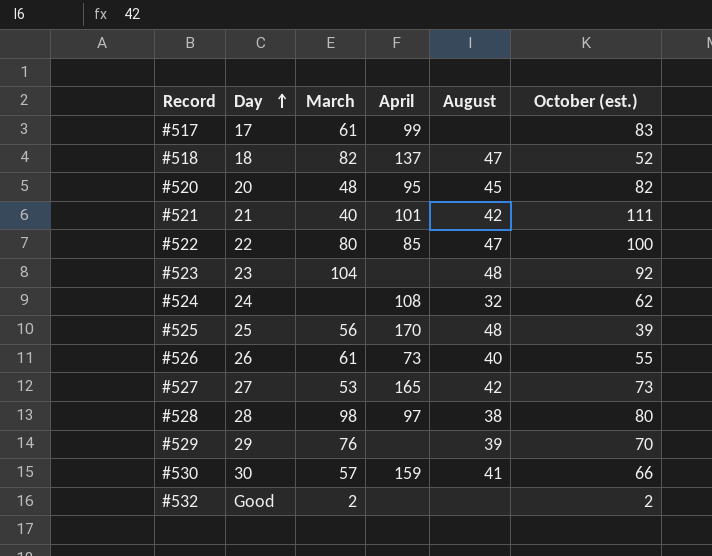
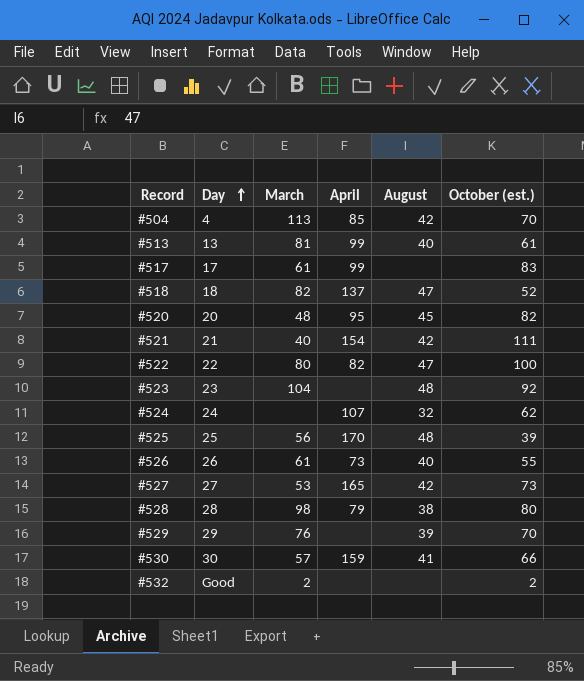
row #504: none -> 4 | 113 | 85 | 42 | 70
row #513: none -> 13 | 81 | 99 | 40 | 61
#521 | April: 101 -> 154
#522 | April: 85 -> 82
#524 | April: 108 -> 107
#528 | April: 97 -> 79

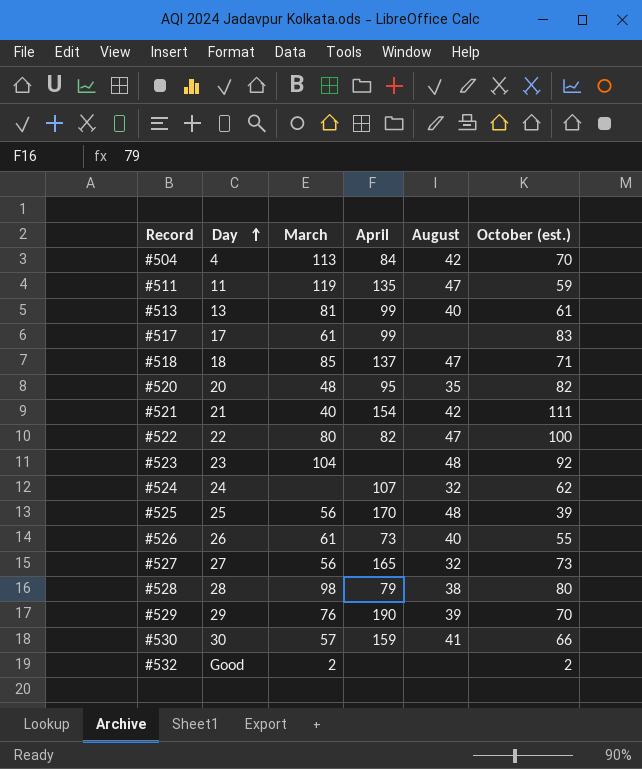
#504 | April: 85 -> 84
row #511: none -> 11 | 119 | 135 | 47 | 59
#518 | March: 82 -> 85
#518 | October (est.): 52 -> 71
#520 | August: 45 -> 35
#527 | March: 53 -> 56
#527 | August: 42 -> 32
#529 | April: none -> 190

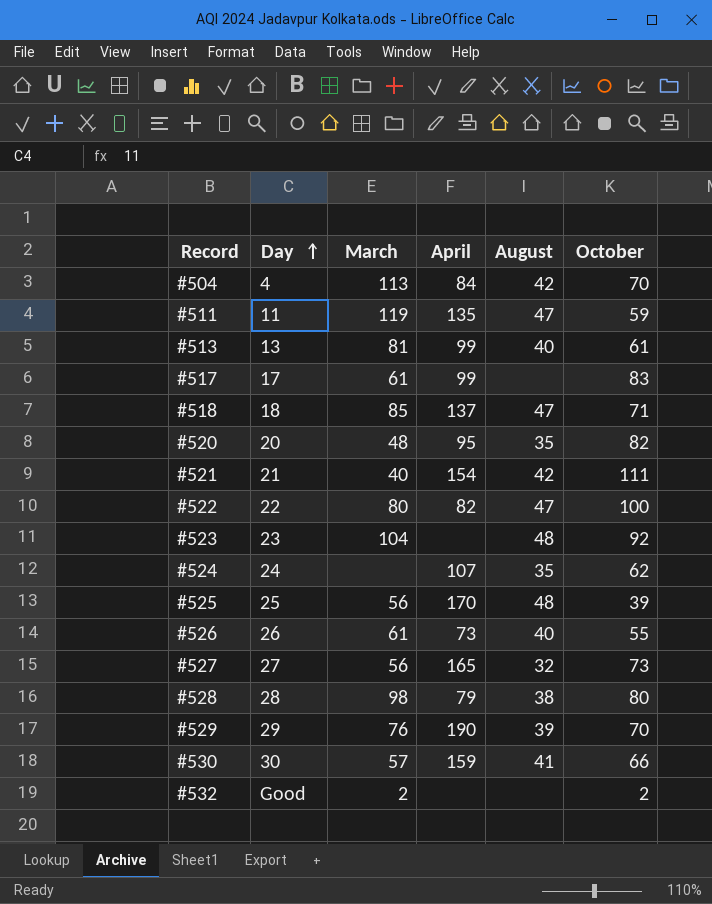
column name: October (est.) -> October
#524 | August: 32 -> 35

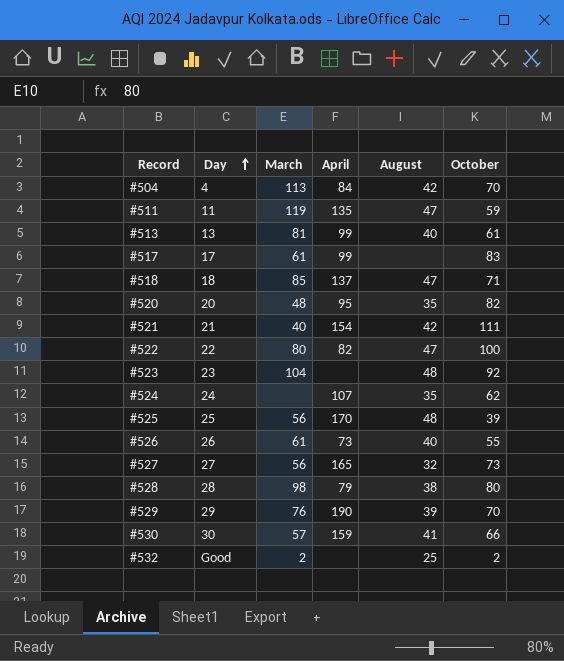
#532 | August: none -> 25

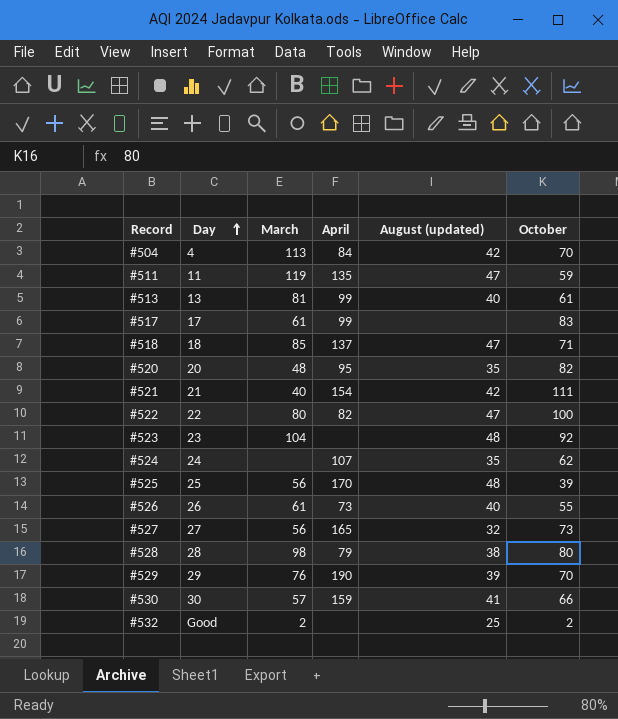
column name: August -> August (updated)

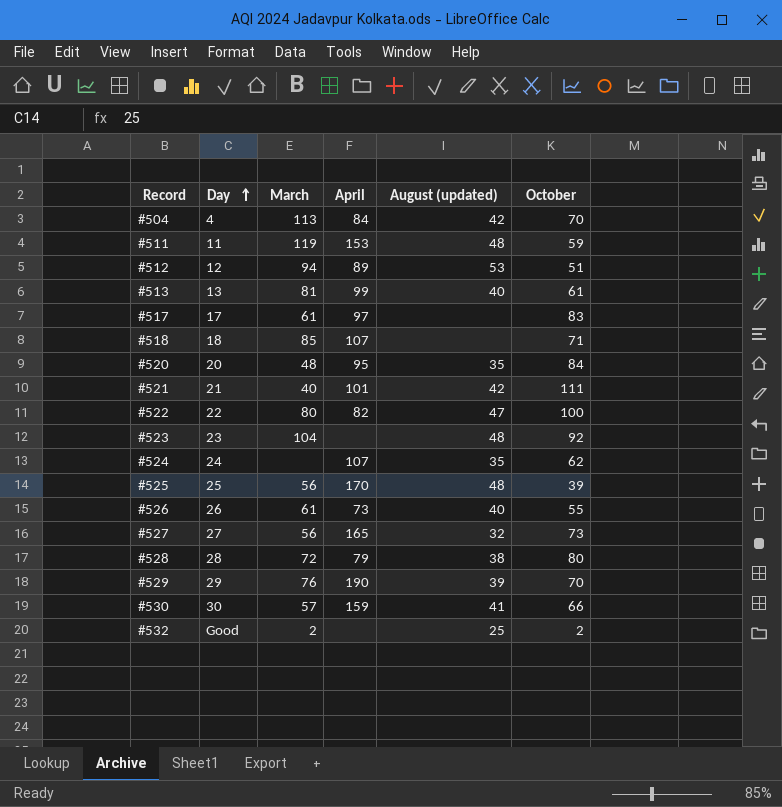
#511 | April: 135 -> 153
#511 | August (updated): 47 -> 48
row #512: none -> 12 | 94 | 89 | 53 | 51
#517 | April: 99 -> 97
#518 | April: 137 -> 107
#518 | August (updated): 47 -> none
#520 | October: 82 -> 84
#521 | April: 154 -> 101
#528 | March: 98 -> 72

